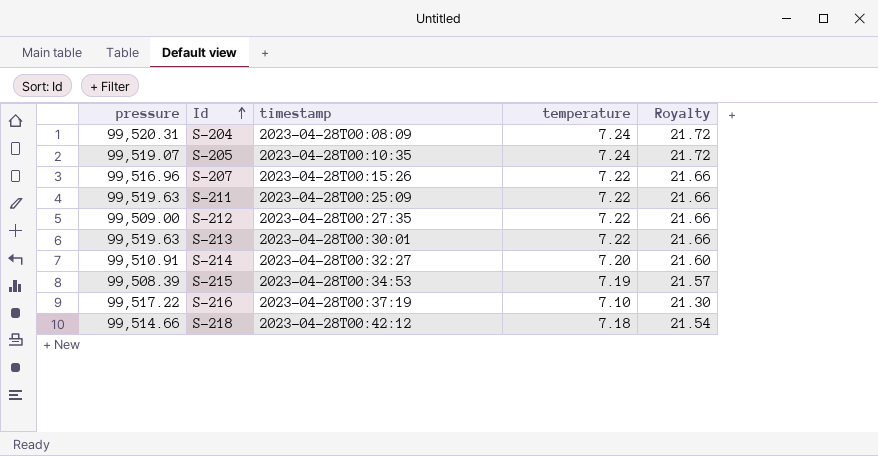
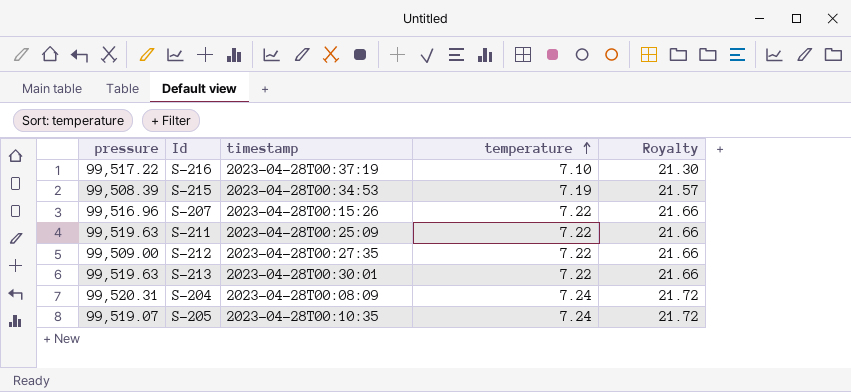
row order: Id ascending -> temperature ascending
row S-214: 99,510.91 | 2023-04-28T00:32:27 | 7.20 | 21.60 -> none
row S-218: 99,514.66 | 2023-04-28T00:42:12 | 7.18 | 21.54 -> none

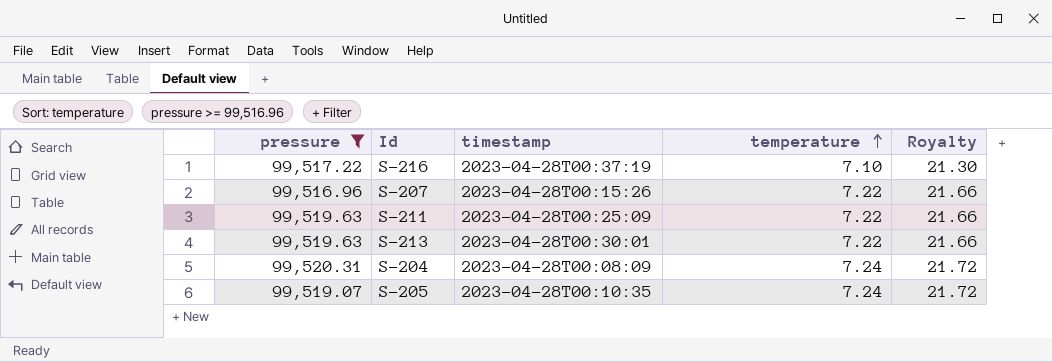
filter: none -> pressure >= 99,516.96

